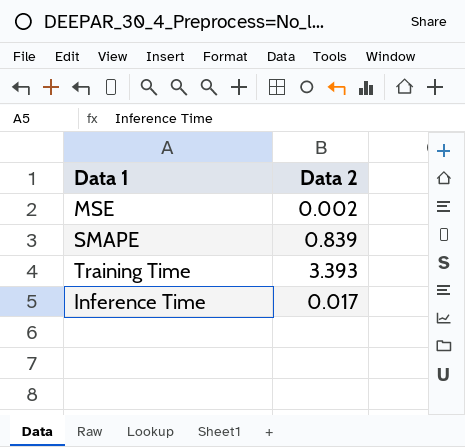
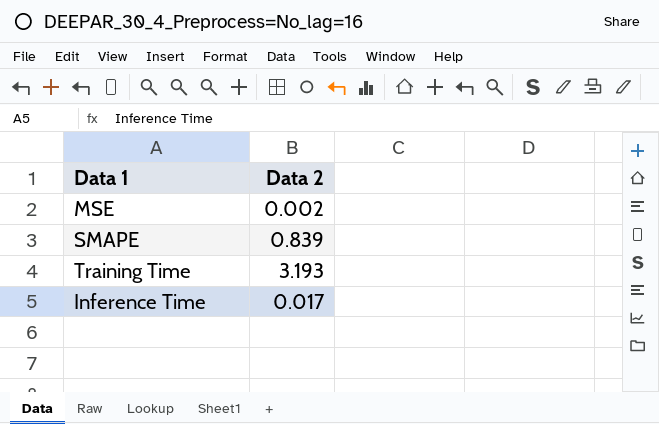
Training Time | Data 2: 3.393 -> 3.193

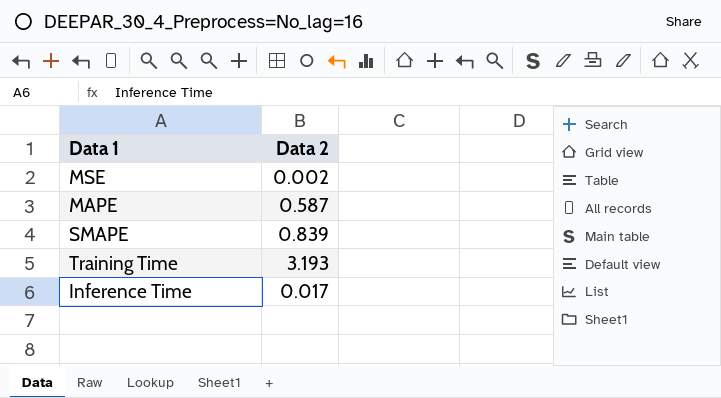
row MAPE: none -> 0.587

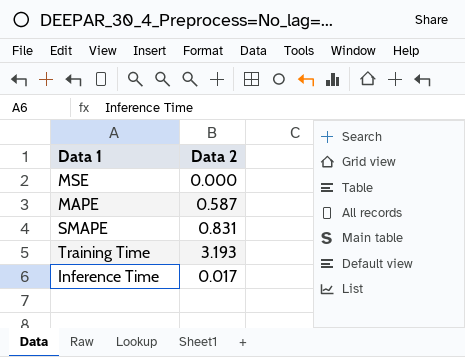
MSE | Data 2: 0.002 -> 0.000
SMAPE | Data 2: 0.839 -> 0.831

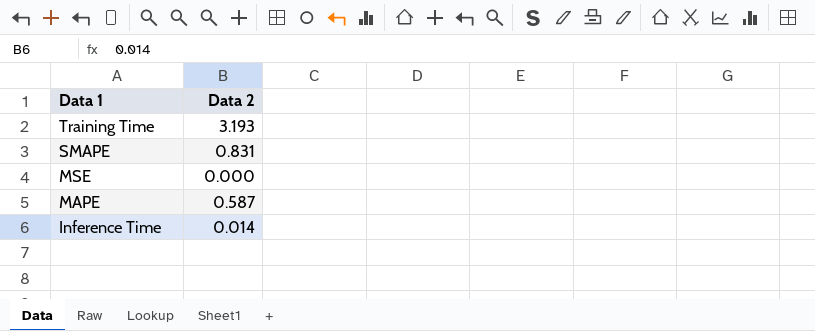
row order: none -> Data 1 descending
Inference Time | Data 2: 0.017 -> 0.014

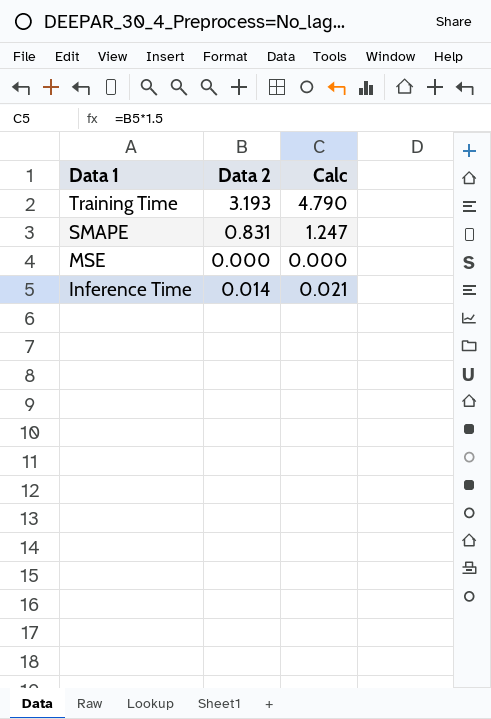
column Calc | formula: none -> [Data 2] * 1.5
row MAPE: 0.587 -> none

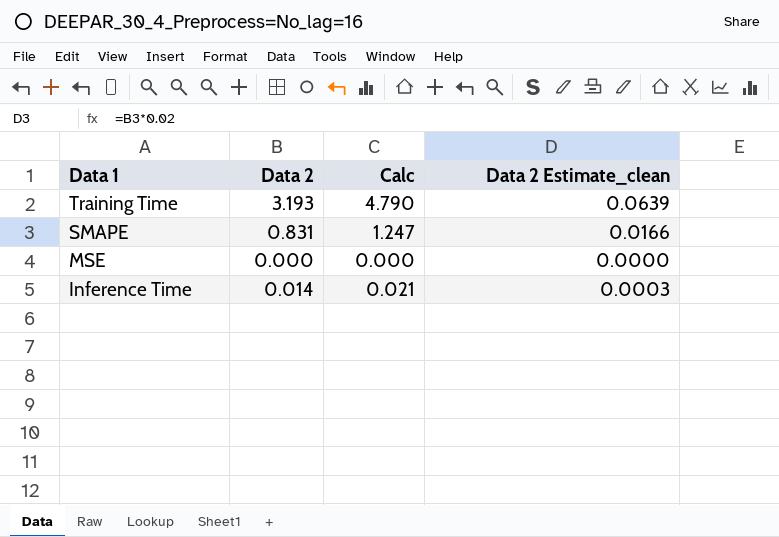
column Data 2 Estimate_clean | formula: none -> [Data 2] * 0.02

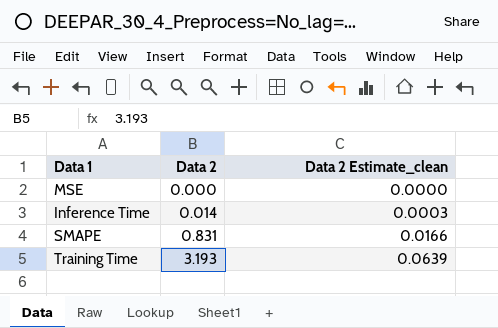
row order: Data 1 descending -> Data 2 ascending
column Calc | formula: [Data 2] * 1.5 -> none

